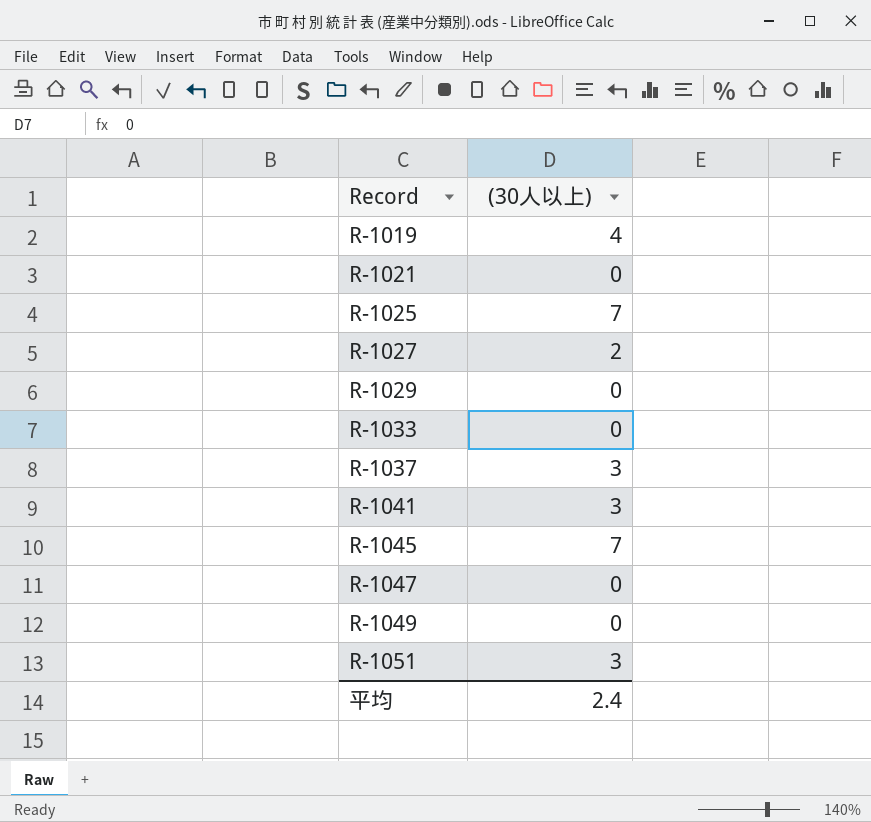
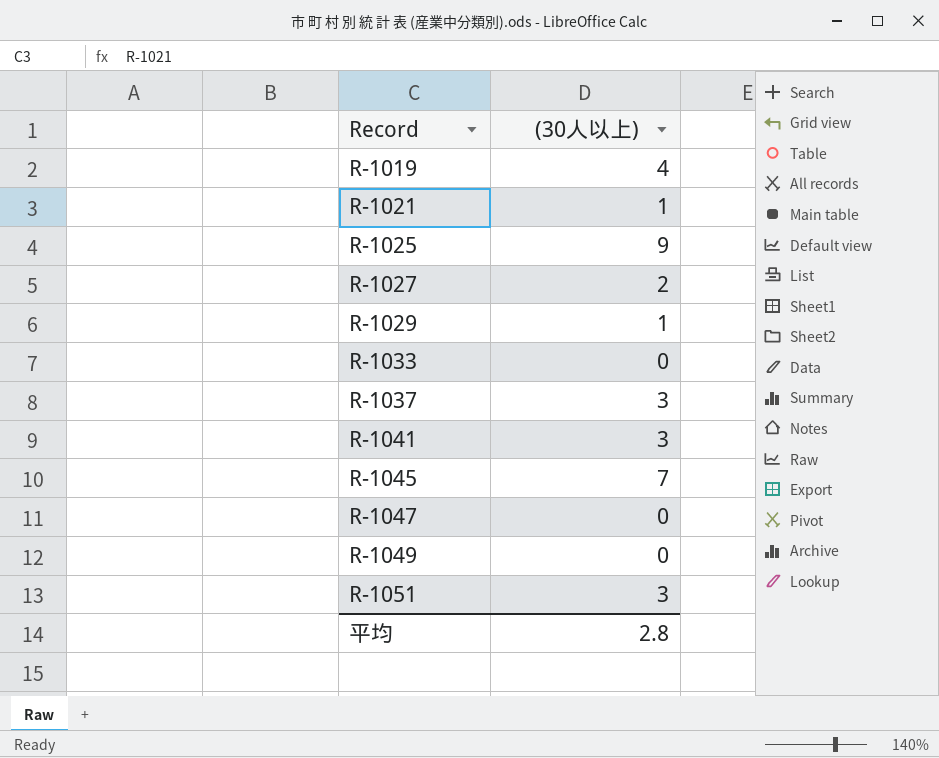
R-1021 | (30人以上): 0 -> 1
R-1025 | (30人以上): 7 -> 9
R-1029 | (30人以上): 0 -> 1
平均 | (30人以上): 2.4 -> 2.8

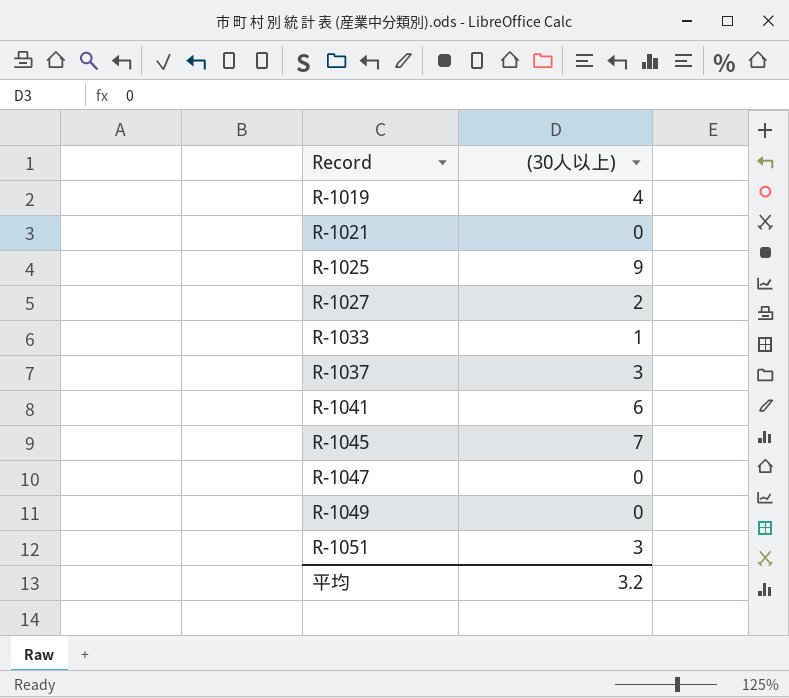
row R-1029: 1 -> none
R-1021 | (30人以上): 1 -> 0
R-1033 | (30人以上): 0 -> 1
R-1041 | (30人以上): 3 -> 6
平均 | (30人以上): 2.8 -> 3.2

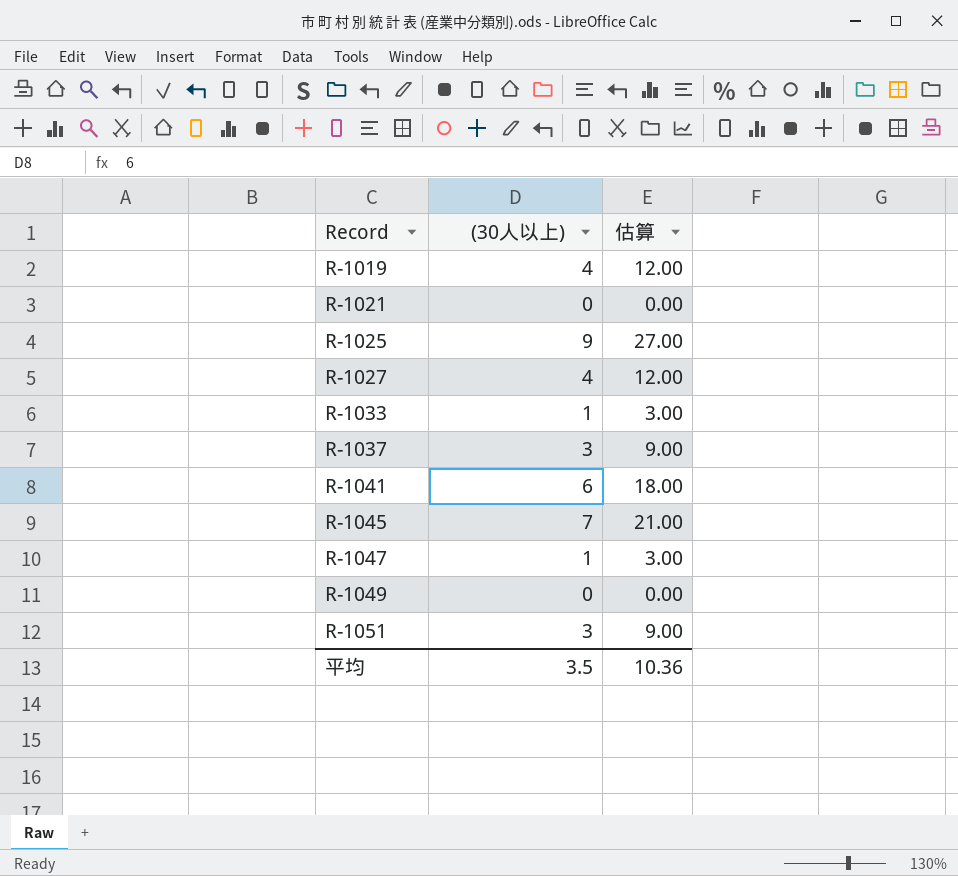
column 估算 | formula: none -> [(30人以上)] * 3
R-1027 | (30人以上): 2 -> 4
R-1047 | (30人以上): 0 -> 1
平均 | (30人以上): 3.2 -> 3.5

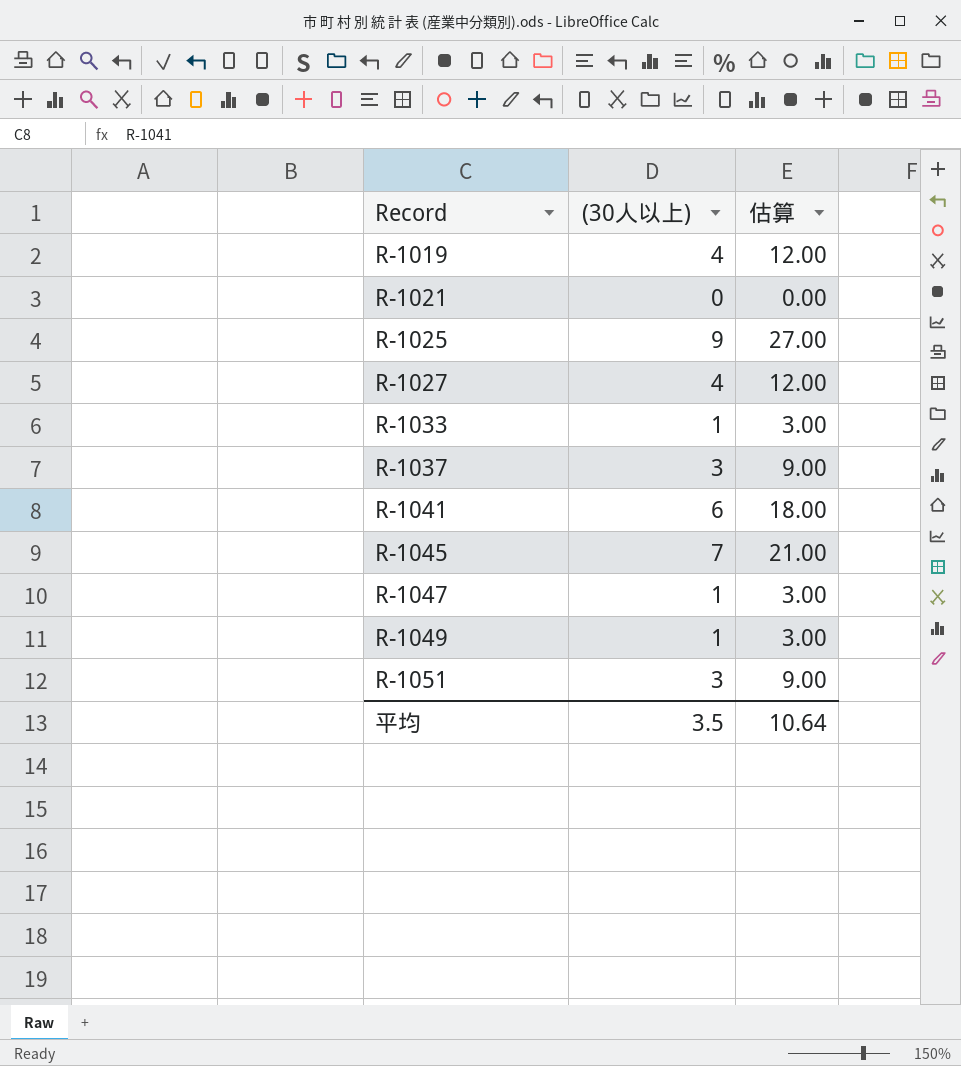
R-1049 | (30人以上): 0 -> 1
R-1049 | 估算: 0.00 -> 3.00
平均 | 估算: 10.36 -> 10.64

